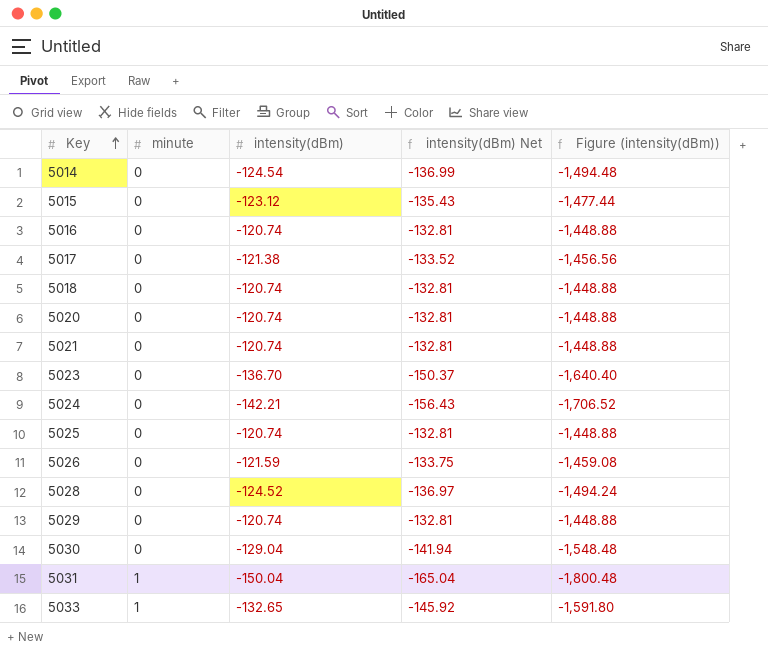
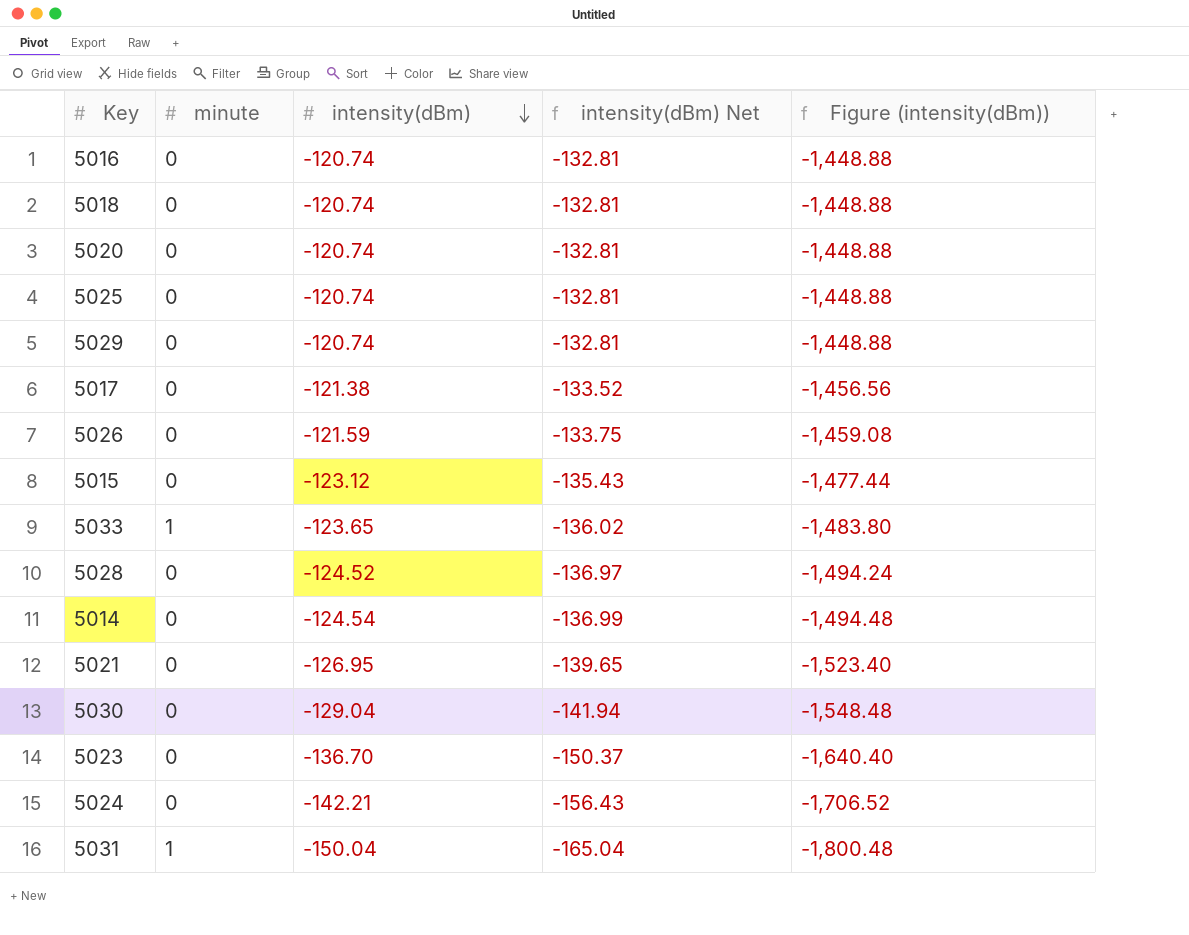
row order: Key ascending -> intensity(dBm) descending
5033 | intensity(dBm): -132.65 -> -123.65
5033 | intensity(dBm) Net: -145.92 -> -136.02
5033 | Figure (intensity(dBm)): -1,591.80 -> -1,483.80
5021 | intensity(dBm): -120.74 -> -126.95
5021 | intensity(dBm) Net: -132.81 -> -139.65
5021 | Figure (intensity(dBm)): -1,448.88 -> -1,523.40

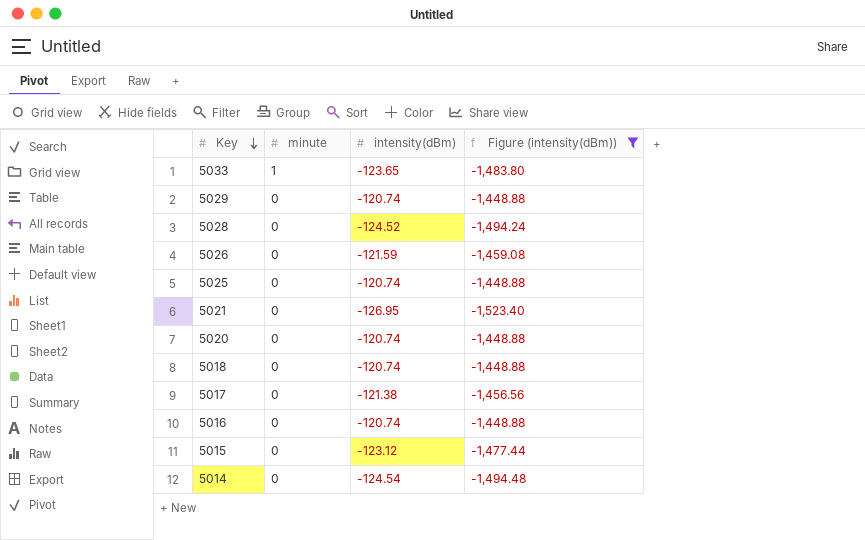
filter: none -> Figure (intensity(dBm)) >= -1,523.40
row order: intensity(dBm) descending -> Key descending
column intensity(dBm) Net | formula: [intensity(dBm)] * 1.1 -> none

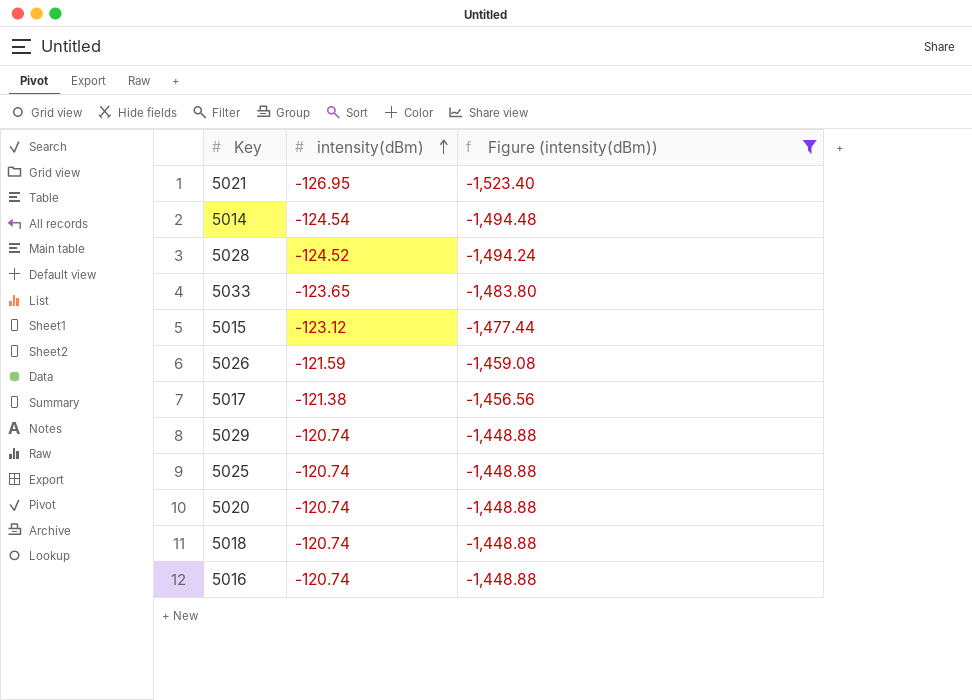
row order: Key descending -> intensity(dBm) ascending
column minute | position: 2 -> none

